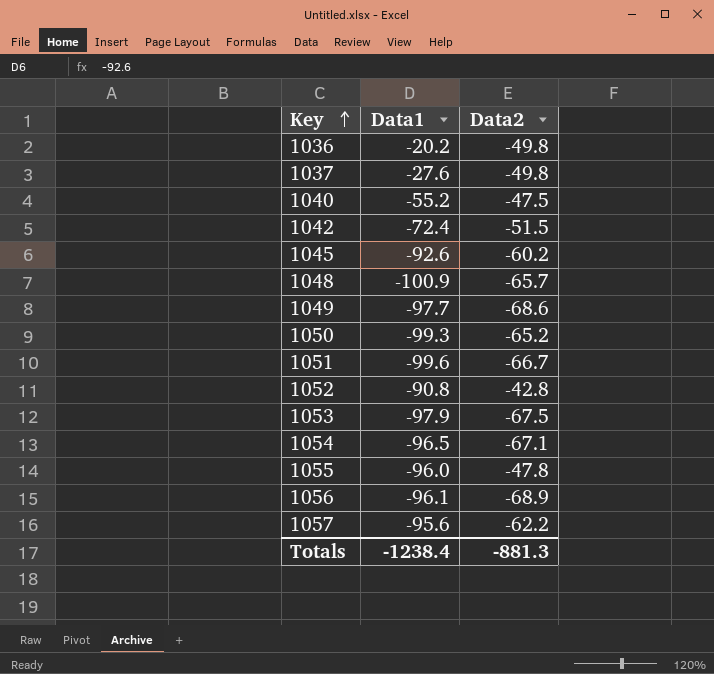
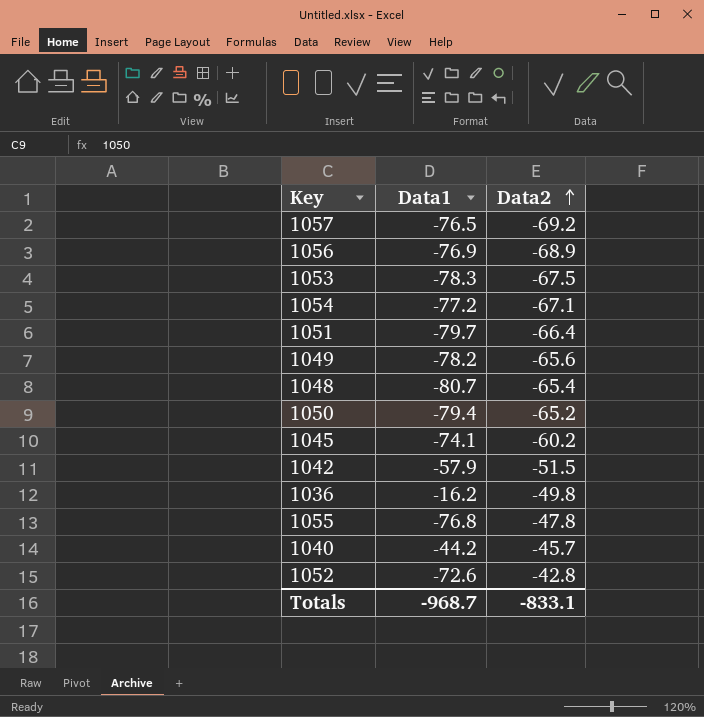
row order: Key ascending -> Data2 ascending
row 1037: -27.6 | -49.8 -> none
1057 | Data1: -95.6 -> -76.5
1057 | Data2: -62.2 -> -69.2
1056 | Data1: -96.1 -> -76.9
1053 | Data1: -97.9 -> -78.3
1054 | Data1: -96.5 -> -77.2
1051 | Data1: -99.6 -> -79.7
1051 | Data2: -66.7 -> -66.4
1049 | Data1: -97.7 -> -78.2
1049 | Data2: -68.6 -> -65.6
1048 | Data1: -100.9 -> -80.7
1048 | Data2: -65.7 -> -65.4
1050 | Data1: -99.3 -> -79.4
1045 | Data1: -92.6 -> -74.1
1042 | Data1: -72.4 -> -57.9
1036 | Data1: -20.2 -> -16.2
1055 | Data1: -96.0 -> -76.8
1040 | Data1: -55.2 -> -44.2
1040 | Data2: -47.5 -> -45.7
1052 | Data1: -90.8 -> -72.6
Totals | Data1: -1238.4 -> -968.7
Totals | Data2: -881.3 -> -833.1

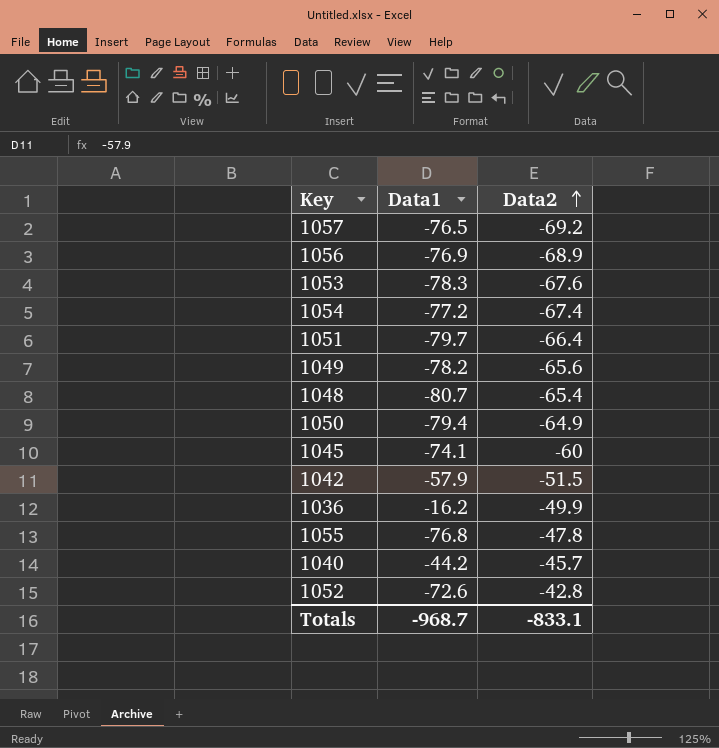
1053 | Data2: -67.5 -> -67.6
1054 | Data2: -67.1 -> -67.4
1050 | Data2: -65.2 -> -64.9
1045 | Data2: -60.2 -> -60
1036 | Data2: -49.8 -> -49.9

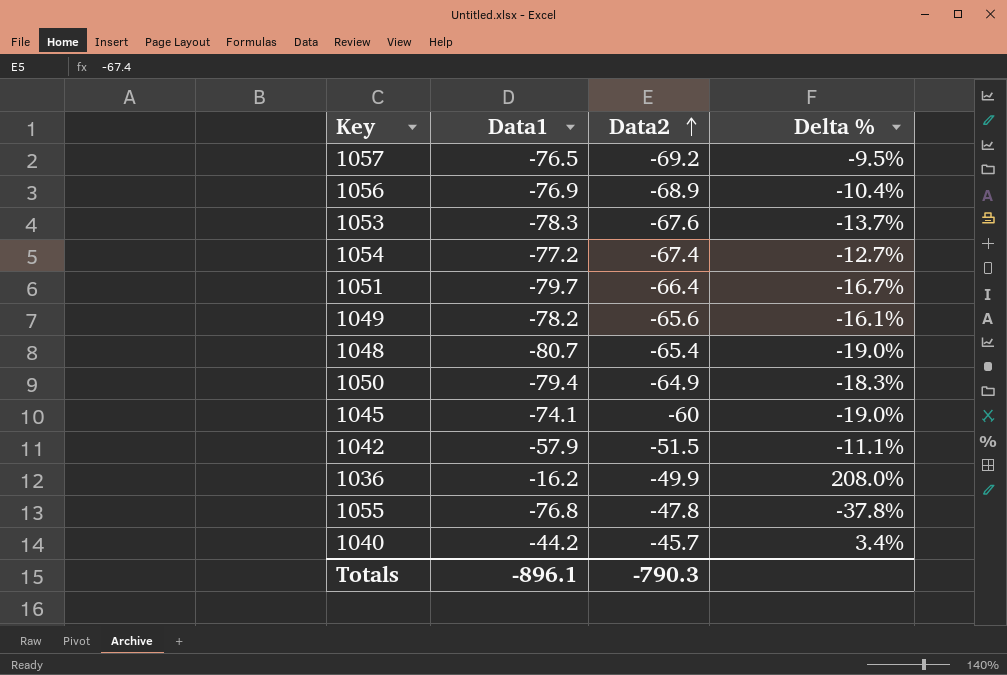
column Delta % | formula: none -> ([Data2] - [Data1]) / [Data1]
row 1052: -72.6 | -42.8 -> none
Totals | Data1: -968.7 -> -896.1
Totals | Data2: -833.1 -> -790.3

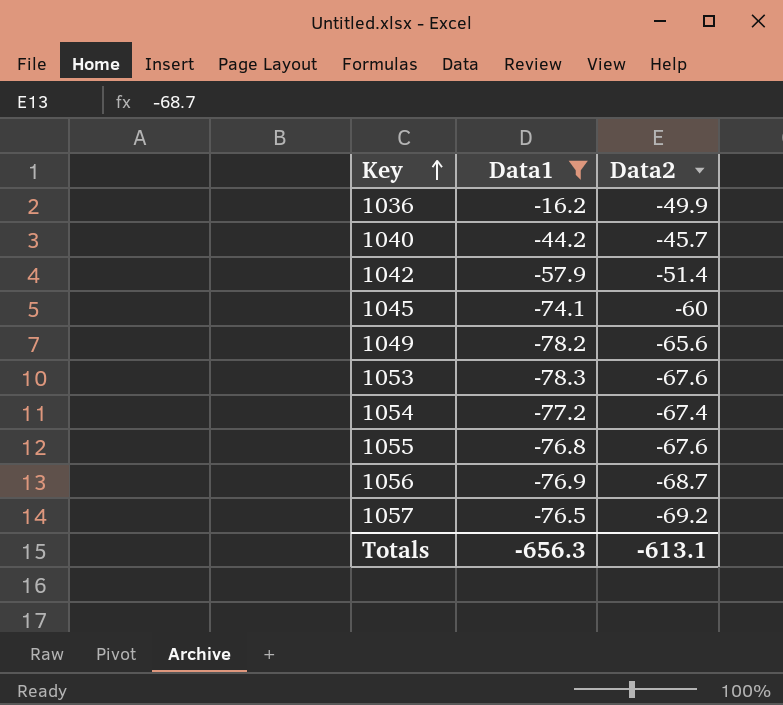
filter: none -> Data1 >= -78.3
row order: Data2 ascending -> Key ascending
column Delta % | formula: ([Data2] - [Data1]) / [Data1] -> none
1042 | Data2: -51.5 -> -51.4
1055 | Data2: -47.8 -> -67.6
1056 | Data2: -68.9 -> -68.7
Totals | Data1: -896.1 -> -656.3
Totals | Data2: -790.3 -> -613.1

